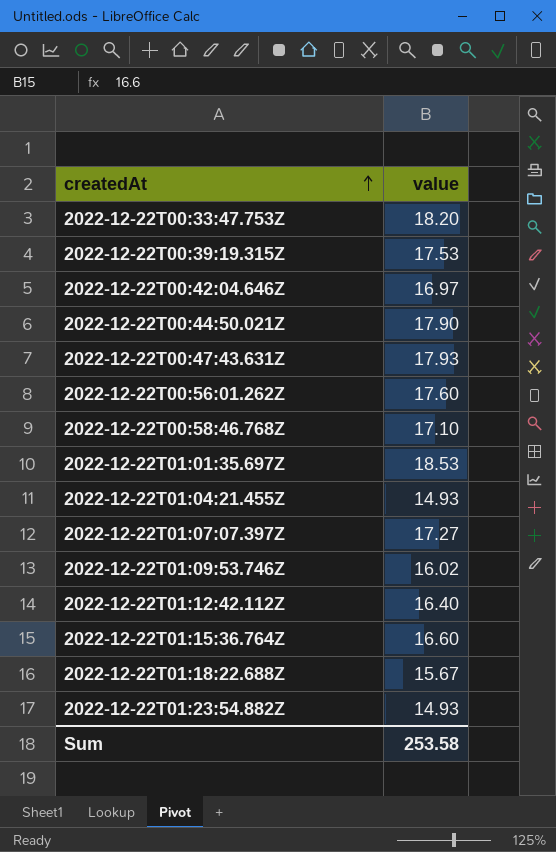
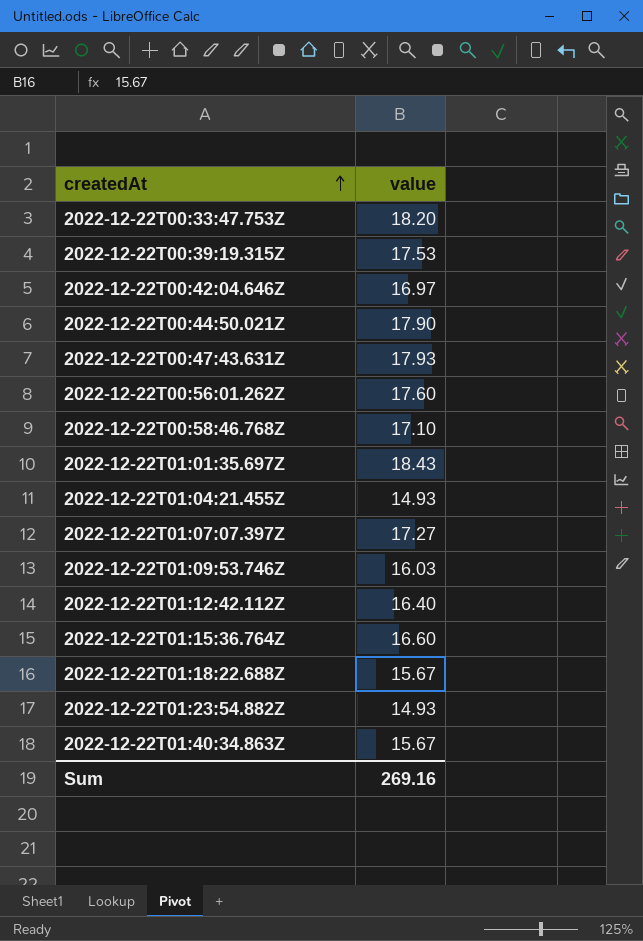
2022-12-22T01:01:35.697Z | value: 18.53 -> 18.43
2022-12-22T01:09:53.746Z | value: 16.02 -> 16.03
row 2022-12-22T01:40:34.863Z: none -> 15.67
Sum | value: 253.58 -> 269.16

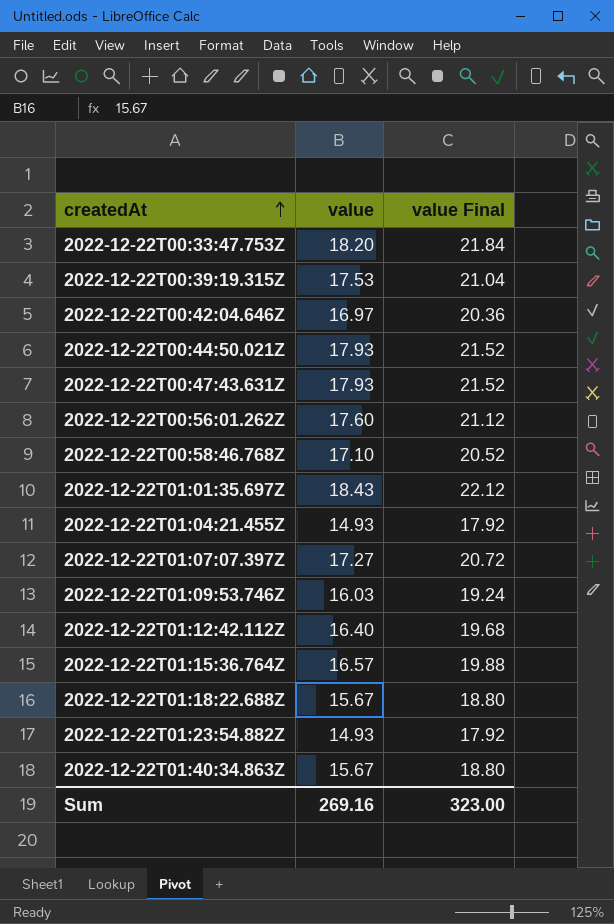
column value Final | formula: none -> [value] * 1.2
2022-12-22T00:44:50.021Z | value: 17.90 -> 17.93
2022-12-22T01:15:36.764Z | value: 16.60 -> 16.57

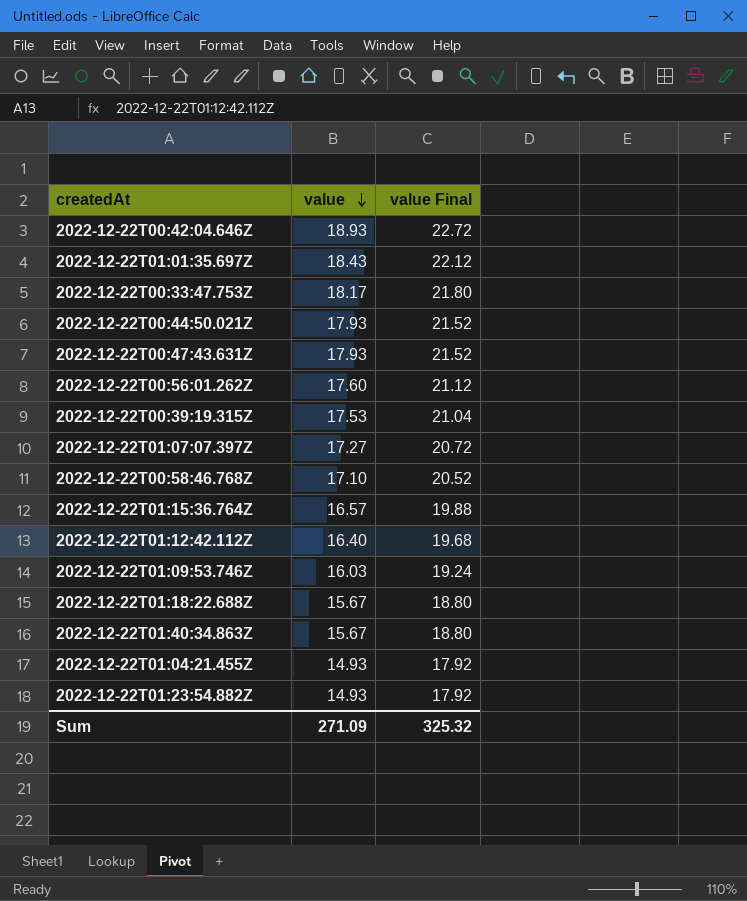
row order: createdAt ascending -> value descending
2022-12-22T00:42:04.646Z | value: 16.97 -> 18.93
2022-12-22T00:42:04.646Z | value Final: 20.36 -> 22.72
2022-12-22T00:33:47.753Z | value: 18.20 -> 18.17
2022-12-22T00:33:47.753Z | value Final: 21.84 -> 21.80
Sum | value: 269.16 -> 271.09
Sum | value Final: 323.00 -> 325.32

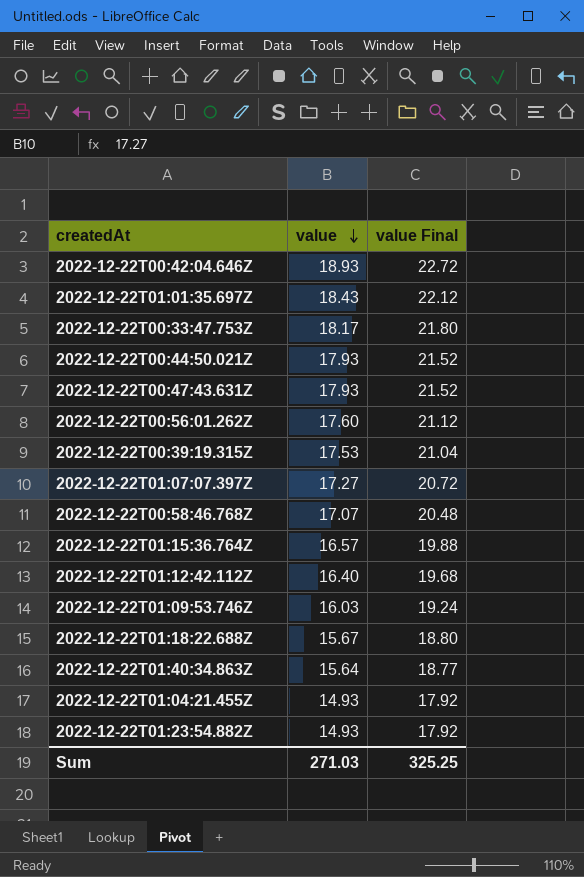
2022-12-22T00:58:46.768Z | value: 17.10 -> 17.07
2022-12-22T00:58:46.768Z | value Final: 20.52 -> 20.48
2022-12-22T01:40:34.863Z | value: 15.67 -> 15.64
2022-12-22T01:40:34.863Z | value Final: 18.80 -> 18.77
Sum | value: 271.09 -> 271.03
Sum | value Final: 325.32 -> 325.25

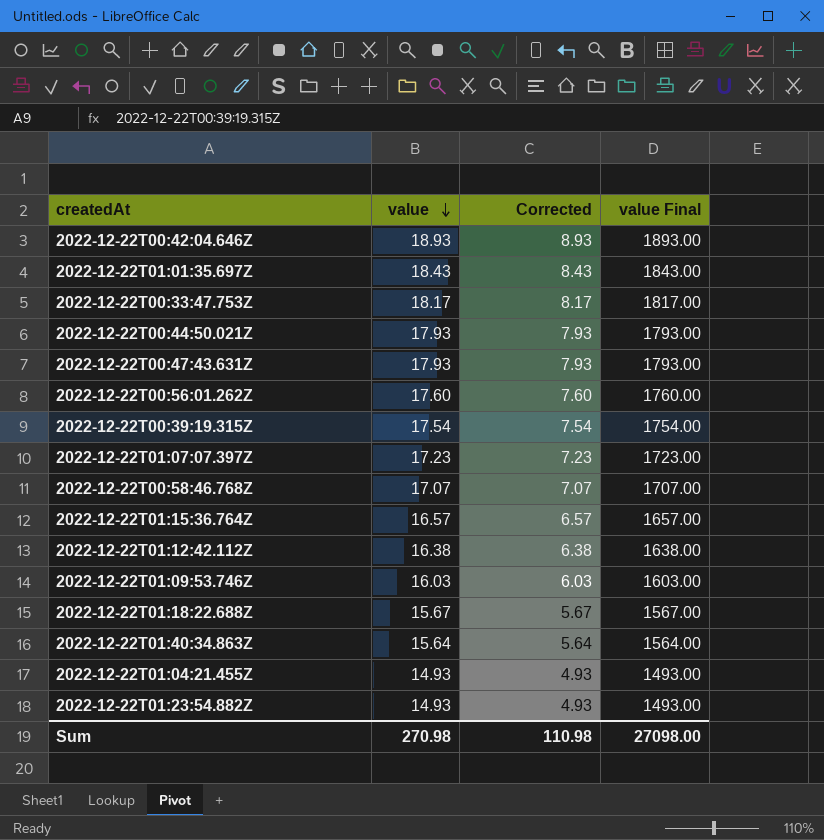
column Corrected | formula: none -> [value] - 10
column value Final | formula: [value] * 1.2 -> [value] * 100
2022-12-22T00:39:19.315Z | value: 17.53 -> 17.54
2022-12-22T01:07:07.397Z | value: 17.27 -> 17.23
2022-12-22T01:12:42.112Z | value: 16.40 -> 16.38
Sum | value: 271.03 -> 270.98
Sum | value Final: 325.25 -> 27098.00

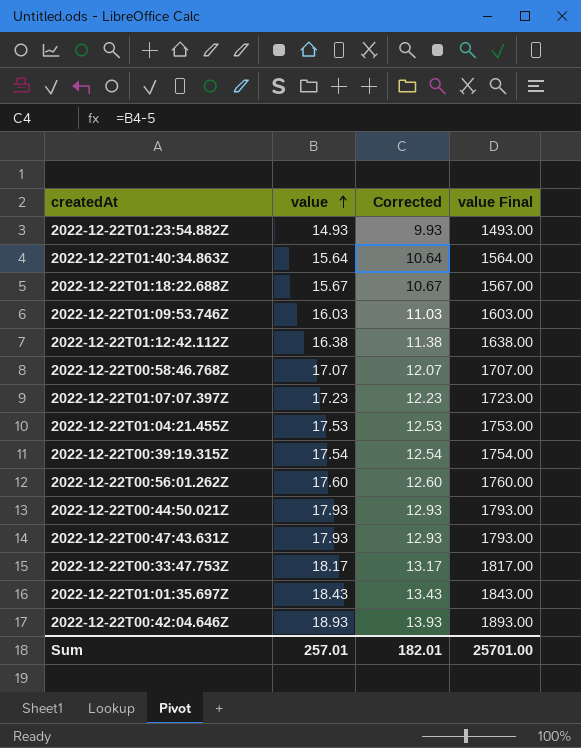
row order: value descending -> value ascending
column Corrected | formula: [value] - 10 -> [value] - 5
row 2022-12-22T01:15:36.764Z: 16.57 | 6.57 | 1657.00 -> none
2022-12-22T01:04:21.455Z | value: 14.93 -> 17.53
2022-12-22T01:04:21.455Z | value Final: 1493.00 -> 1753.00
Sum | value: 270.98 -> 257.01
Sum | Corrected: 110.98 -> 182.01
Sum | value Final: 27098.00 -> 25701.00

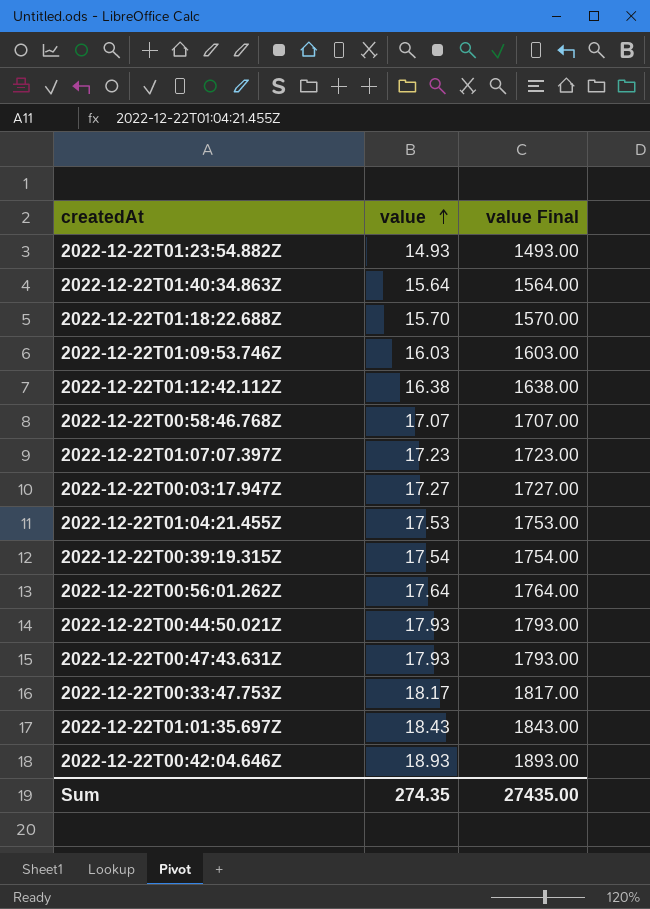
column Corrected | formula: [value] - 5 -> none
2022-12-22T01:18:22.688Z | value: 15.67 -> 15.70
2022-12-22T01:18:22.688Z | value Final: 1567.00 -> 1570.00
row 2022-12-22T00:03:17.947Z: none -> 17.27 | 1727.00
2022-12-22T00:56:01.262Z | value: 17.60 -> 17.64
2022-12-22T00:56:01.262Z | value Final: 1760.00 -> 1764.00
Sum | value: 257.01 -> 274.35
Sum | value Final: 25701.00 -> 27435.00

